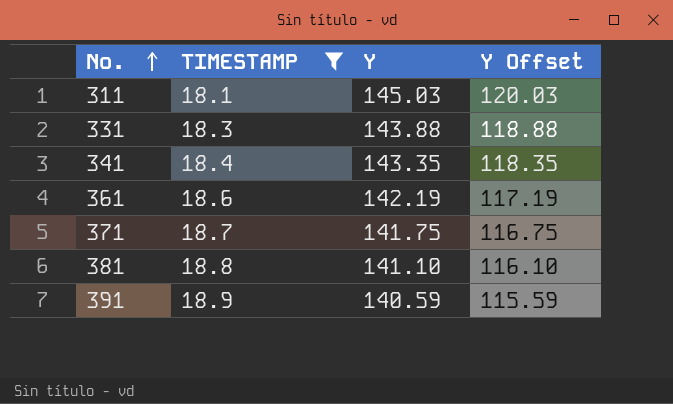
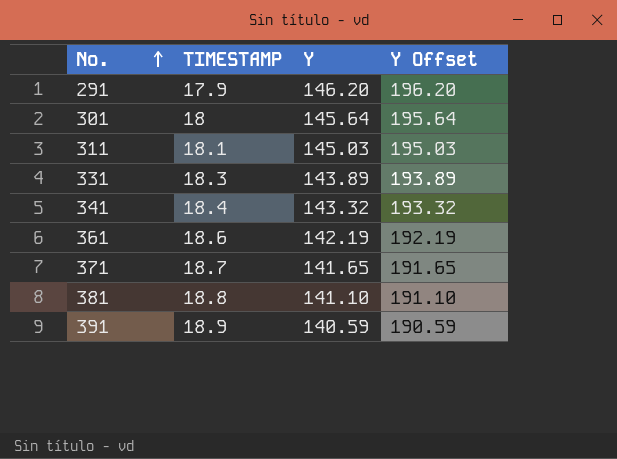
filter: TIMESTAMP >= 18.1 -> none
column Y Offset | formula: [Y] - 25 -> [Y] + 50
331 | Y: 143.88 -> 143.89
341 | Y: 143.35 -> 143.32
371 | Y: 141.75 -> 141.65

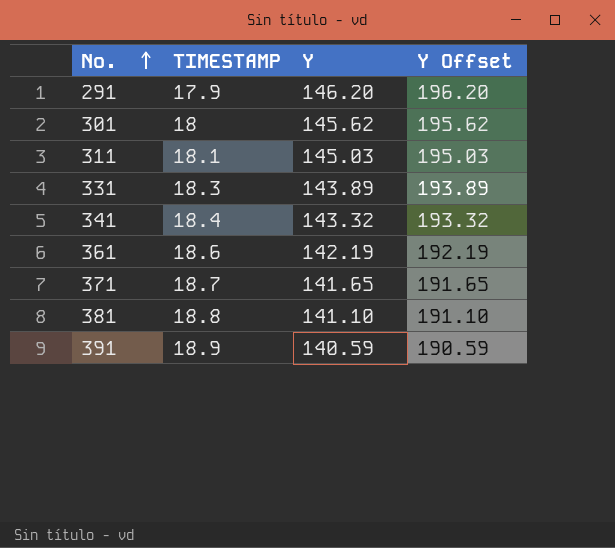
301 | Y: 145.64 -> 145.62
301 | Y Offset: 195.64 -> 195.62

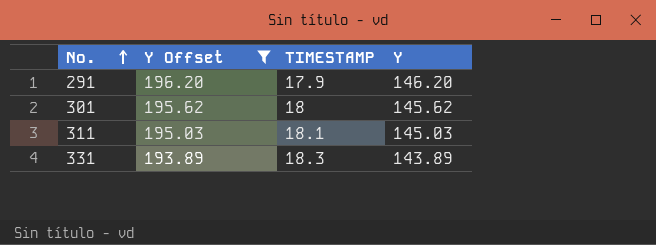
filter: none -> Y Offset >= 193.89
column Y Offset | position: 4 -> 2

